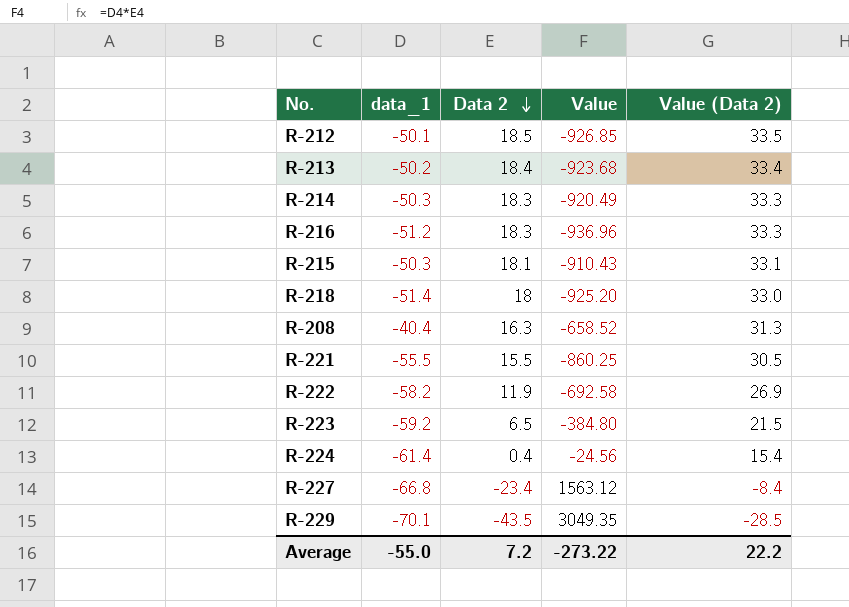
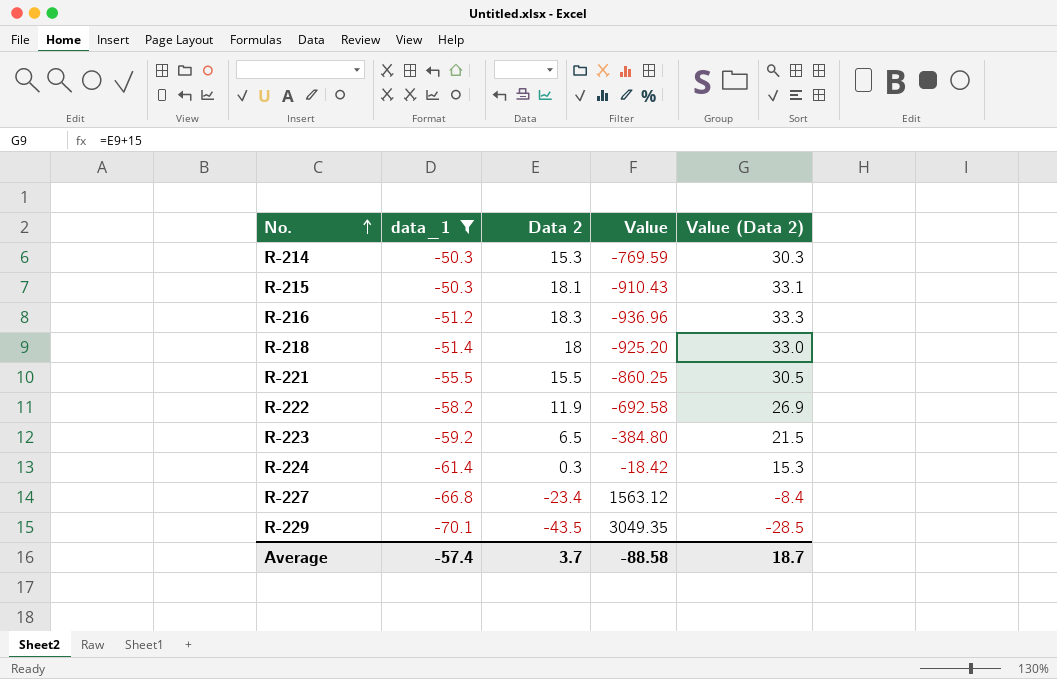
filter: none -> data_1 <= -50.3
row order: Data 2 descending -> No. ascending
R-214 | Data 2: 18.3 -> 15.3
R-214 | Value: -920.49 -> -769.59
R-214 | Value (Data 2): 33.3 -> 30.3
R-224 | Data 2: 0.4 -> 0.3
R-224 | Value: -24.56 -> -18.42
R-224 | Value (Data 2): 15.4 -> 15.3
Average | data_1: -55.0 -> -57.4
Average | Data 2: 7.2 -> 3.7
Average | Value: -273.22 -> -88.58
Average | Value (Data 2): 22.2 -> 18.7

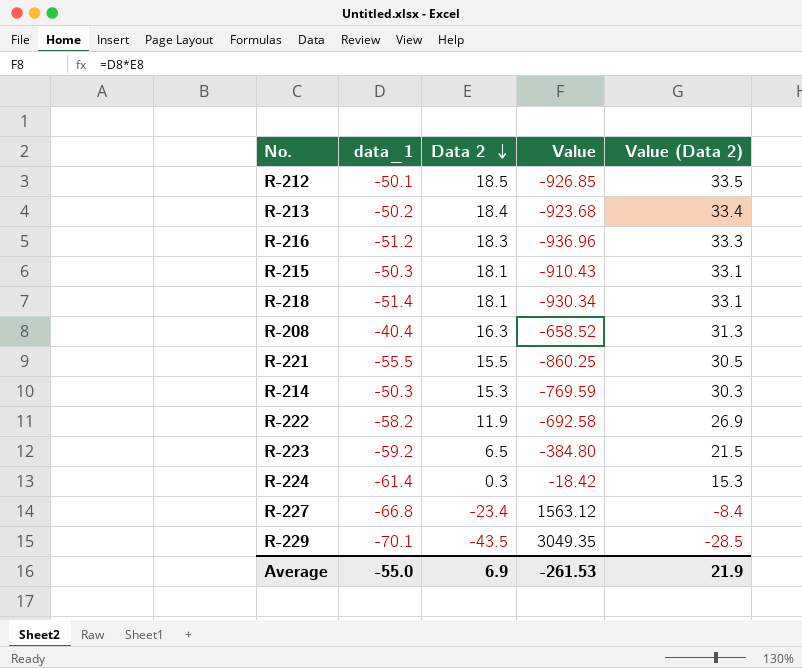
filter: data_1 <= -50.3 -> none
row order: No. ascending -> Data 2 descending
R-218 | Data 2: 18 -> 18.1
R-218 | Value: -925.20 -> -930.34
R-218 | Value (Data 2): 33.0 -> 33.1
Average | data_1: -57.4 -> -55.0
Average | Data 2: 3.7 -> 6.9
Average | Value: -88.58 -> -261.53
Average | Value (Data 2): 18.7 -> 21.9

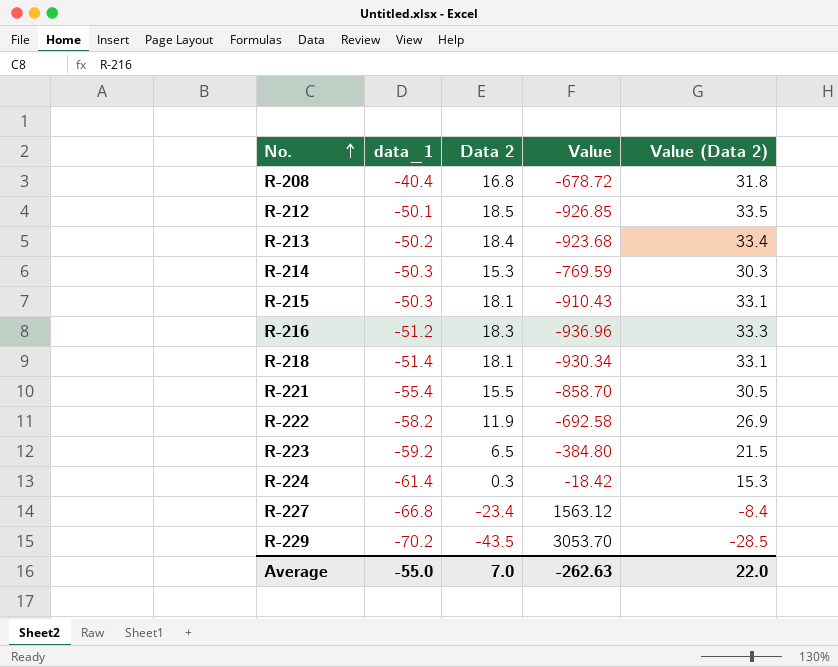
row order: Data 2 descending -> No. ascending
R-208 | Data 2: 16.3 -> 16.8
R-208 | Value: -658.52 -> -678.72
R-208 | Value (Data 2): 31.3 -> 31.8
R-221 | data_1: -55.5 -> -55.4
R-221 | Value: -860.25 -> -858.70
R-229 | data_1: -70.1 -> -70.2
R-229 | Value: 3049.35 -> 3053.70
Average | Data 2: 6.9 -> 7.0
Average | Value: -261.53 -> -262.63
Average | Value (Data 2): 21.9 -> 22.0

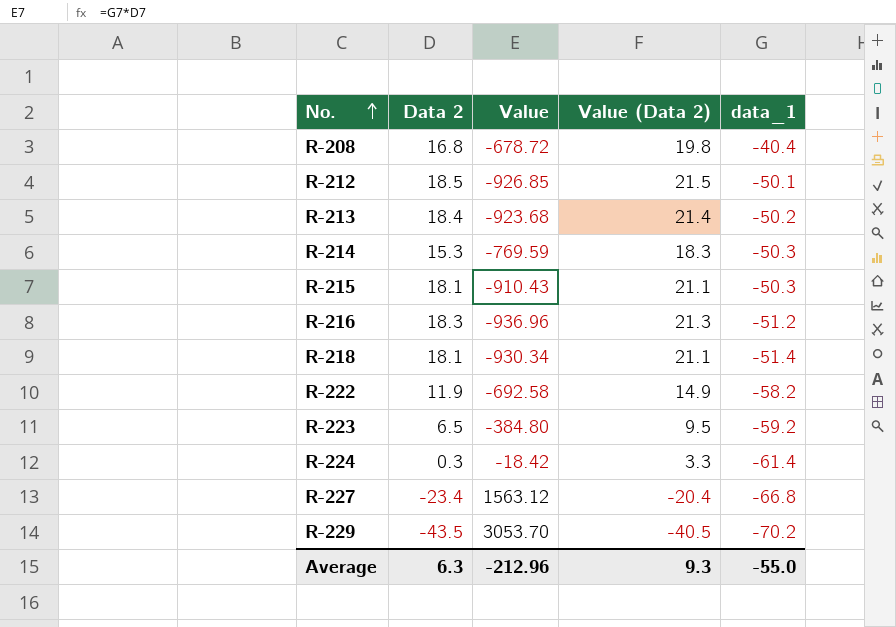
column Value (Data 2) | formula: [Data 2] + 15 -> [Data 2] + 3
column data_1 | position: 2 -> 5
row R-221: -55.4 | 15.5 | -858.70 | 30.5 -> none
Average | Data 2: 7.0 -> 6.3
Average | Value: -262.63 -> -212.96
Average | Value (Data 2): 22.0 -> 9.3

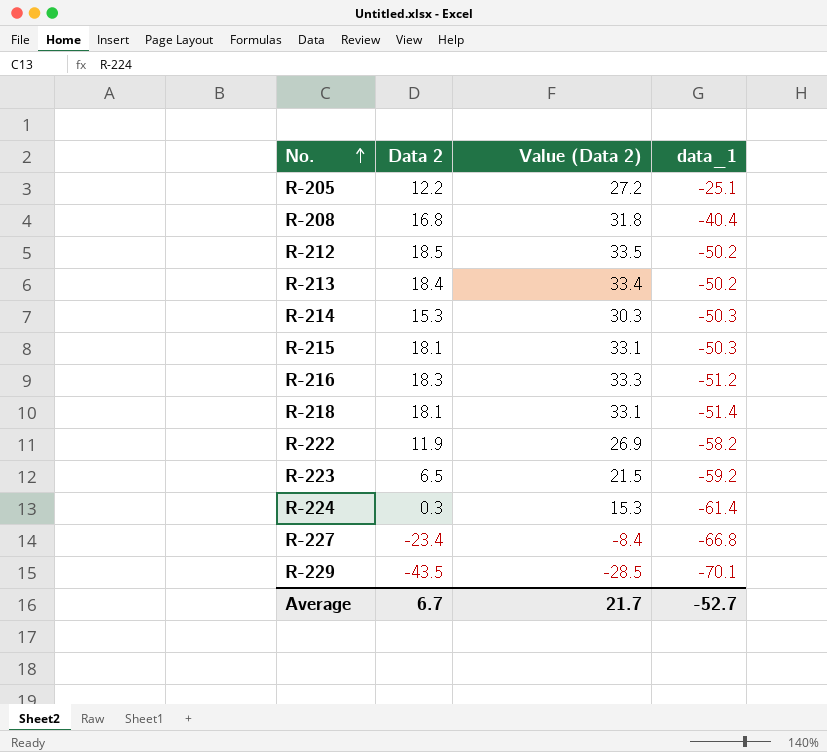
column Value | formula: [Data 2] * [data_1] -> none
column Value (Data 2) | formula: [Data 2] + 3 -> [Data 2] + 15
row R-205: none -> 12.2 | 27.2 | -25.1
R-212 | data_1: -50.1 -> -50.2
R-229 | data_1: -70.2 -> -70.1
Average | Data 2: 6.3 -> 6.7
Average | Value (Data 2): 9.3 -> 21.7
Average | data_1: -55.0 -> -52.7

